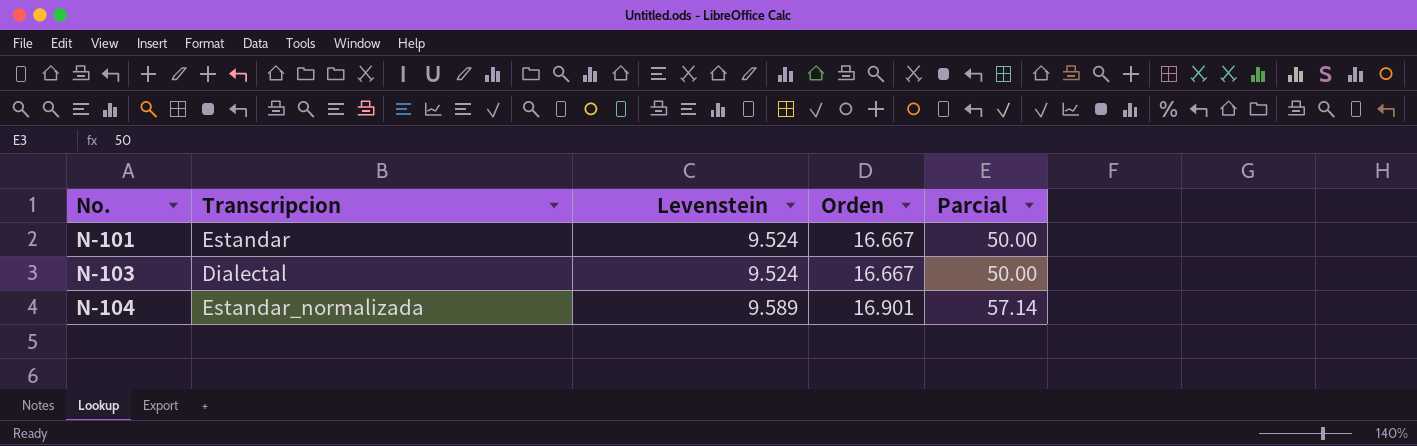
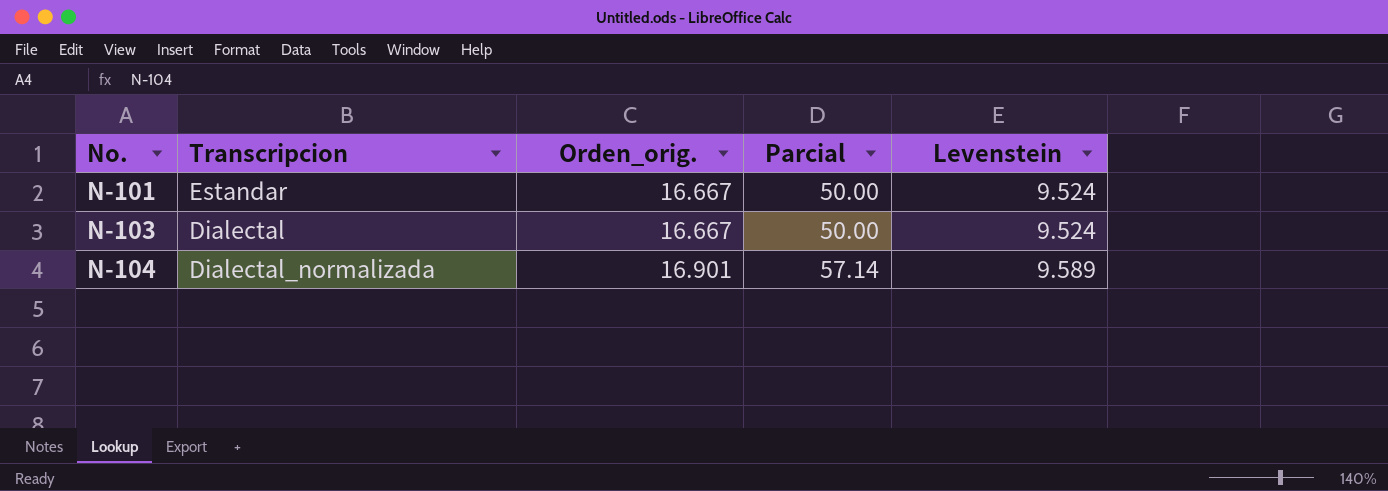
column name: Orden -> Orden_orig.
column Levenstein | position: 3 -> 5
N-104 | Transcripcion: Estandar_normalizada -> Dialectal_normalizada

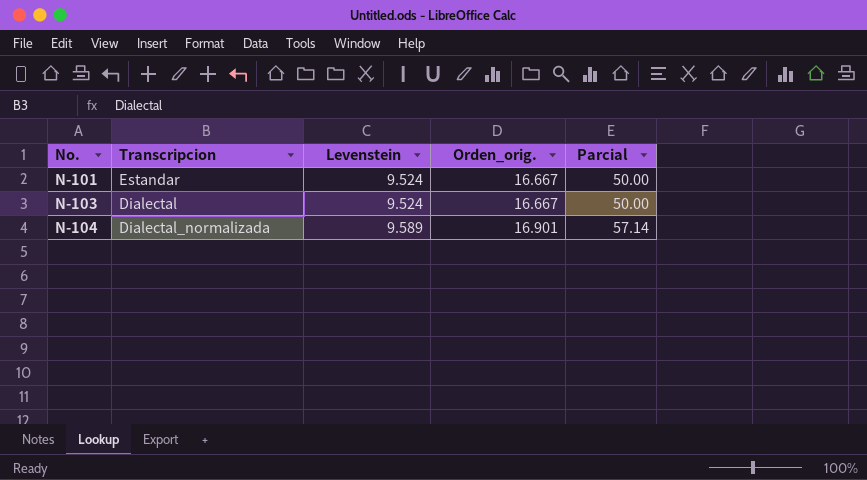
column Levenstein | position: 5 -> 3

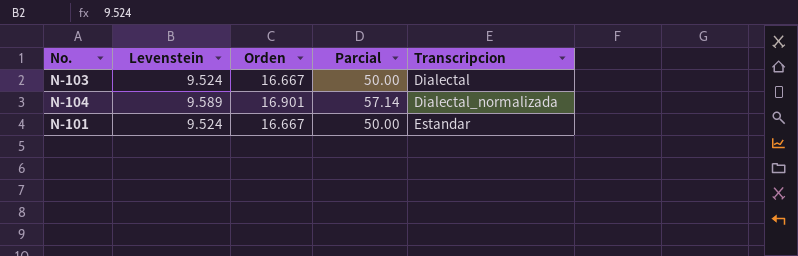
row order: No. ascending -> Transcripcion ascending
column name: Orden_orig. -> Orden
column Transcripcion | position: 2 -> 5

